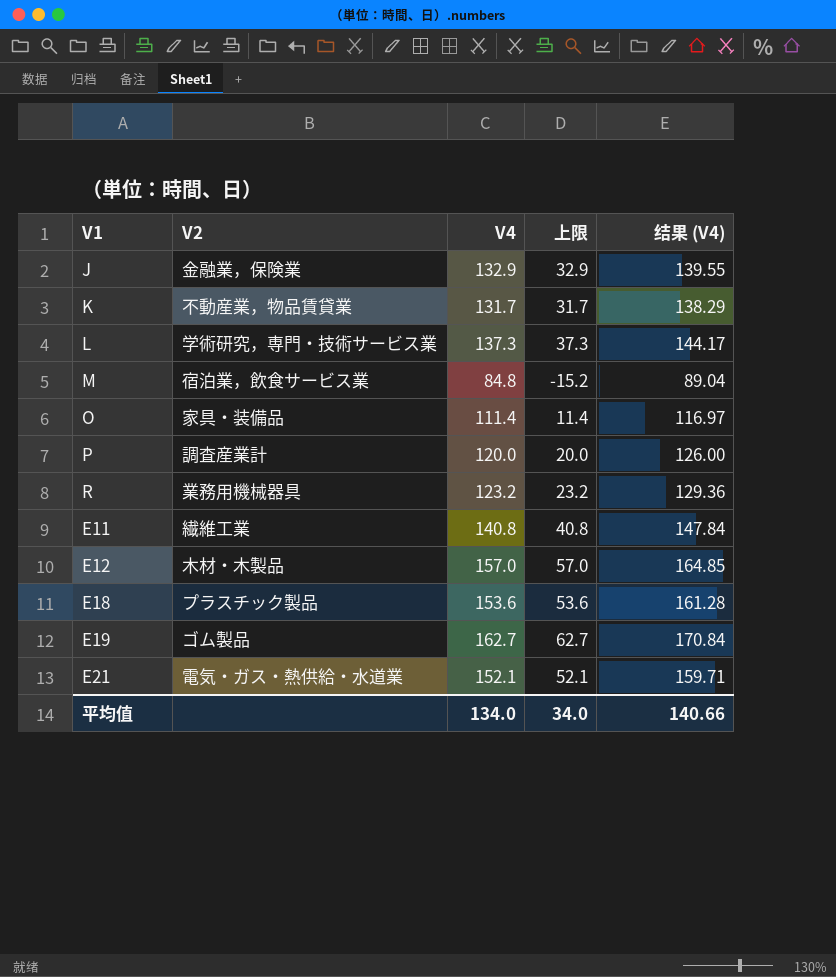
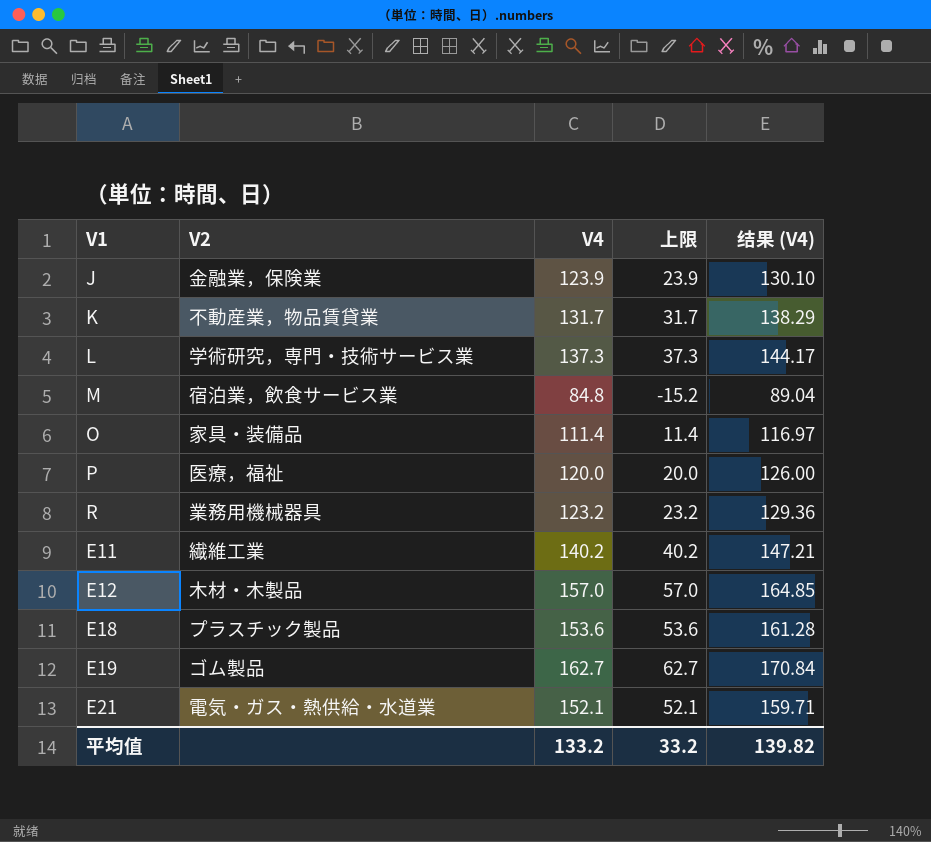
J | V4: 132.9 -> 123.9
J | 上限: 32.9 -> 23.9
J | 结果 (V4): 139.55 -> 130.10
P | V2: 調査産業計 -> 医療，福祉
E11 | V4: 140.8 -> 140.2
E11 | 上限: 40.8 -> 40.2
E11 | 结果 (V4): 147.84 -> 147.21
平均值 | V4: 134.0 -> 133.2
平均值 | 上限: 34.0 -> 33.2
平均值 | 结果 (V4): 140.66 -> 139.82

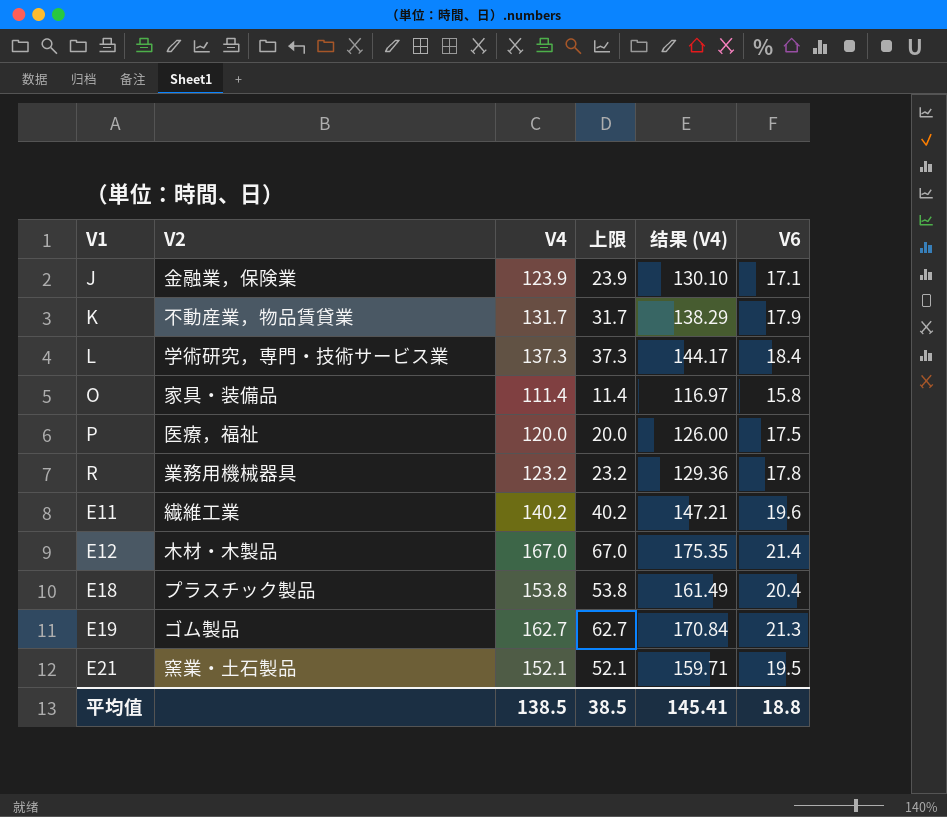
column V6 | position: none -> 6
row M: 宿泊業，飲食サービス業 | 84.8 | -15.2 | 89.04 -> none
E12 | V4: 157.0 -> 167.0
E12 | 上限: 57.0 -> 67.0
E12 | 结果 (V4): 164.85 -> 175.35
E18 | V4: 153.6 -> 153.8
E18 | 上限: 53.6 -> 53.8
E18 | 结果 (V4): 161.28 -> 161.49
E21 | V2: 電気・ガス・熱供給・水道業 -> 窯業・土石製品
平均值 | V4: 133.2 -> 138.5
平均值 | 上限: 33.2 -> 38.5
平均值 | 结果 (V4): 139.82 -> 145.41

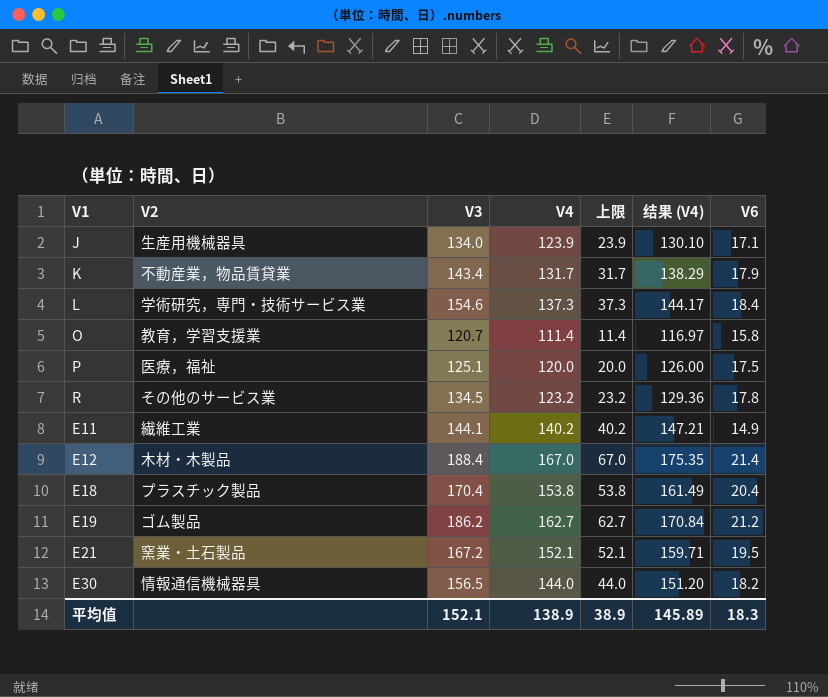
column V3 | position: none -> 3
J | V2: 金融業，保険業 -> 生産用機械器具
O | V2: 家具・装備品 -> 教育，学習支援業
R | V2: 業務用機械器具 -> その他のサービス業
E11 | V6: 19.6 -> 14.9
E19 | V6: 21.3 -> 21.2
row E30: none -> 情報通信機械器具 | 156.5 | 144.0 | 44.0 | 151.20 | 18.2
平均值 | V4: 138.5 -> 138.9
平均值 | 上限: 38.5 -> 38.9
平均值 | 结果 (V4): 145.41 -> 145.89
平均值 | V6: 18.8 -> 18.3

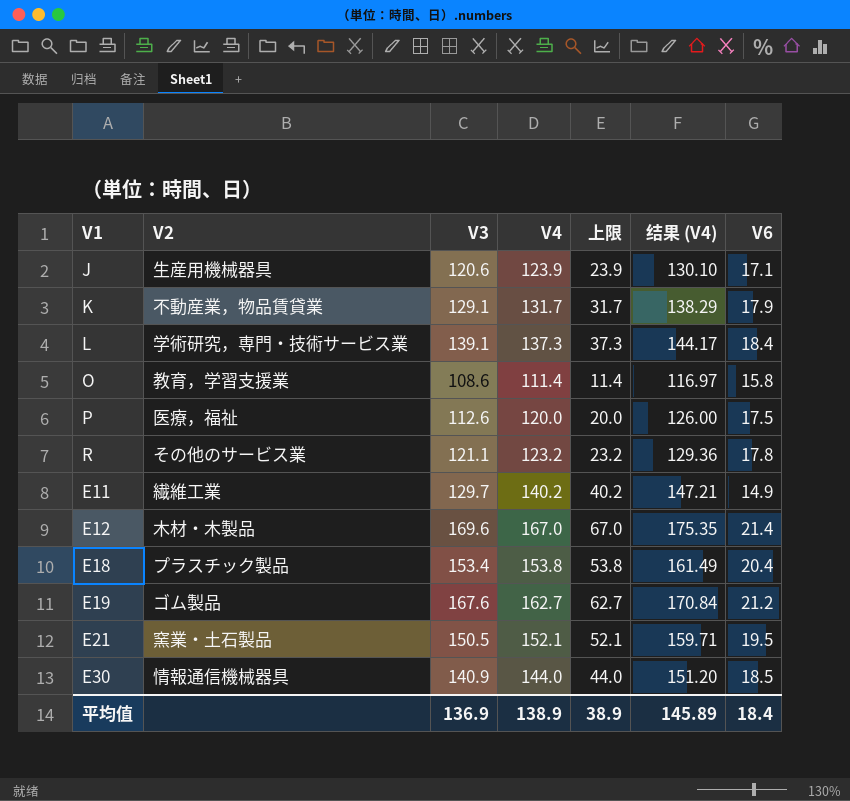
J | V3: 134.0 -> 120.6
K | V3: 143.4 -> 129.1
L | V3: 154.6 -> 139.1
O | V3: 120.7 -> 108.6
P | V3: 125.1 -> 112.6
R | V3: 134.5 -> 121.1
E11 | V3: 144.1 -> 129.7
E12 | V3: 188.4 -> 169.6
E18 | V3: 170.4 -> 153.4
E19 | V3: 186.2 -> 167.6
E21 | V3: 167.2 -> 150.5
E30 | V3: 156.5 -> 140.9
E30 | V6: 18.2 -> 18.5
平均值 | V3: 152.1 -> 136.9
平均值 | V6: 18.3 -> 18.4

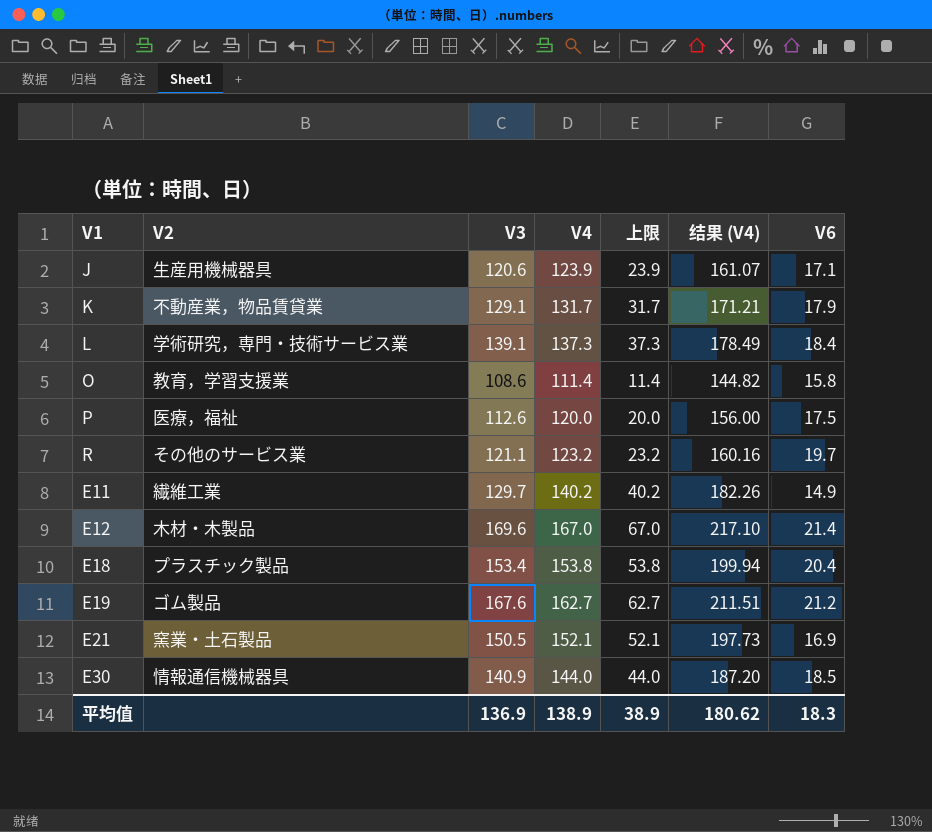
column 结果 (V4) | formula: [V4] * 1.05 -> [V4] * 1.3
R | V6: 17.8 -> 19.7
E21 | V6: 19.5 -> 16.9
平均值 | 结果 (V4): 145.89 -> 180.62
平均值 | V6: 18.4 -> 18.3

